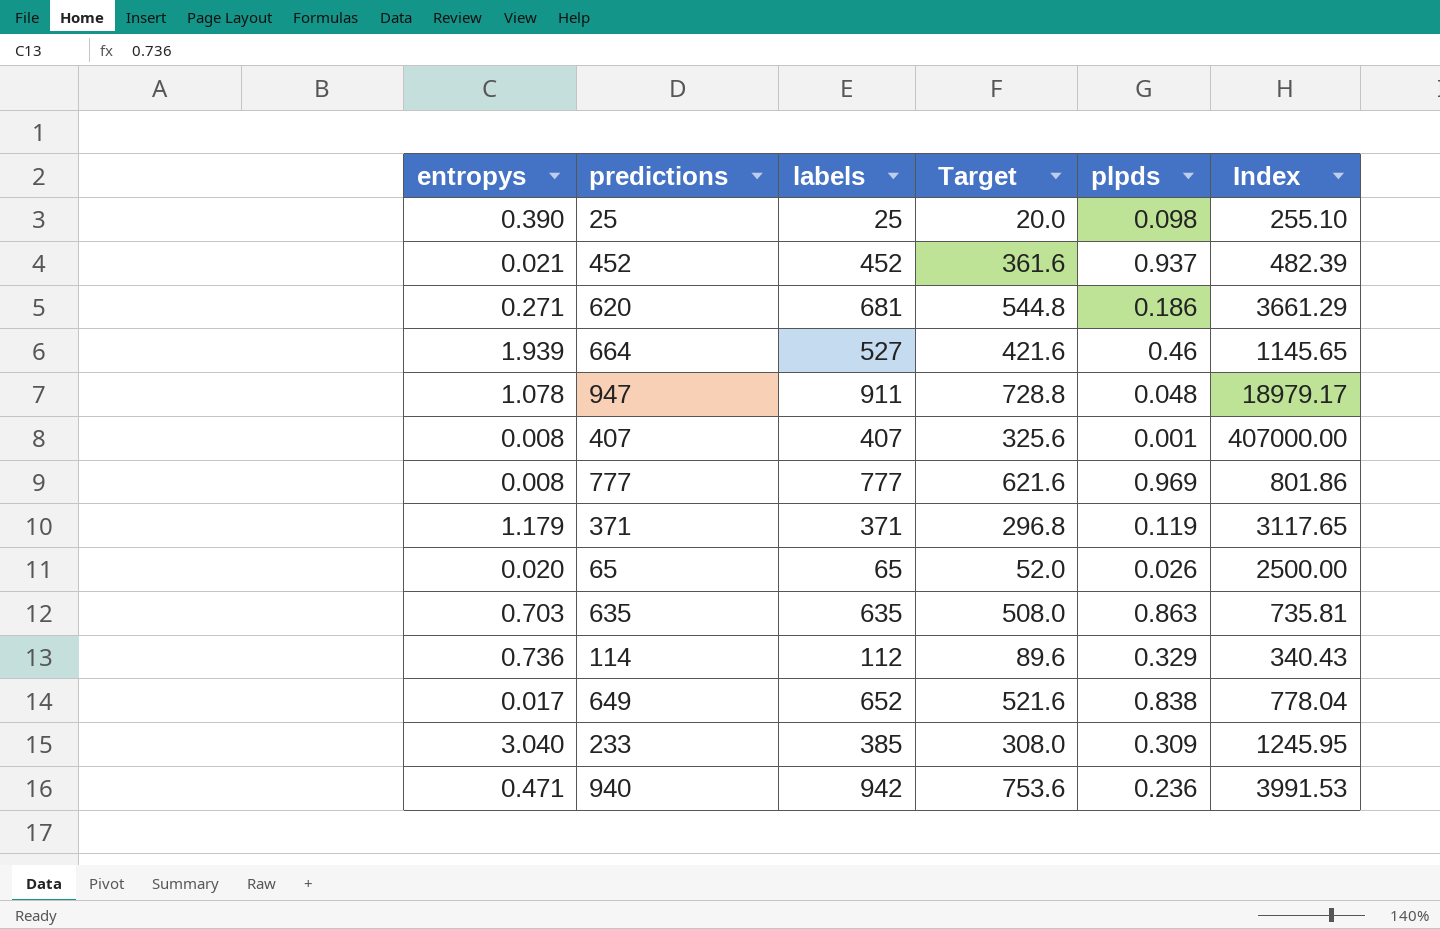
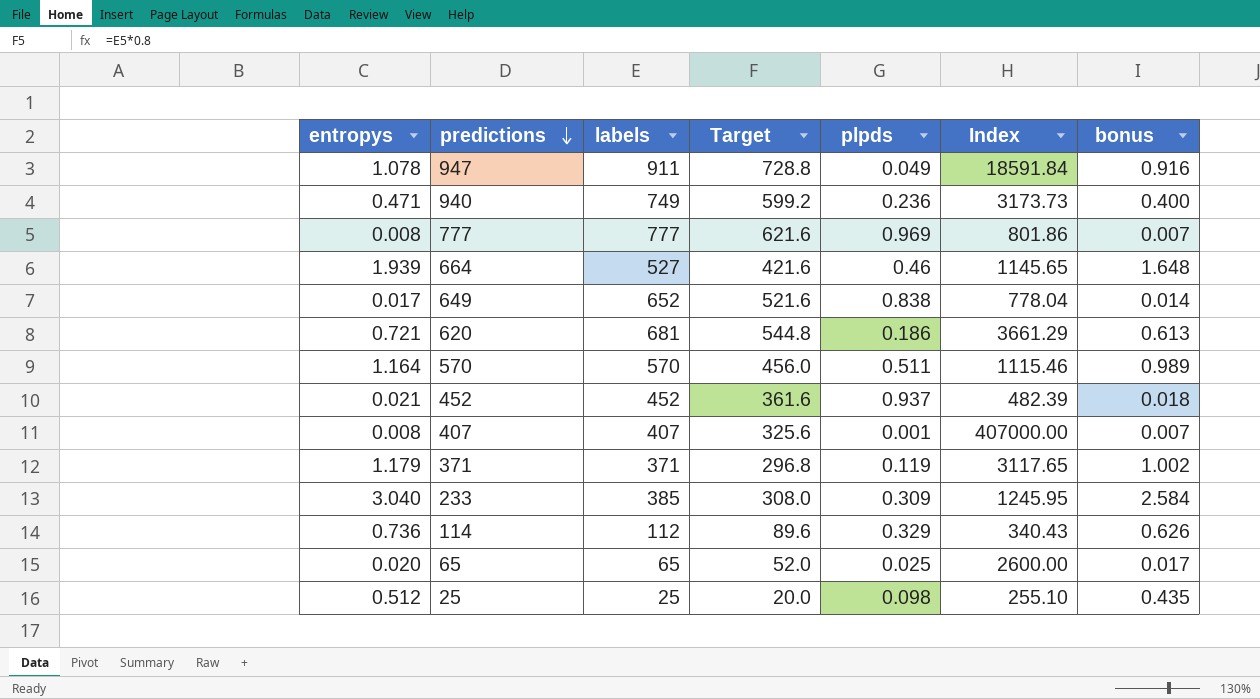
row order: none -> predictions descending
column bonus | formula: none -> [entropys] * 0.85
row 635: 0.703 | 635 | 508.0 | 0.863 | 735.81 -> none
947 | plpds: 0.048 -> 0.049
947 | Index: 18979.17 -> 18591.84
940 | labels: 942 -> 749
940 | Target: 753.6 -> 599.2
940 | Index: 3991.53 -> 3173.73
620 | entropys: 0.271 -> 0.721
row 570: none -> 1.164 | 570 | 456.0 | 0.511 | 1115.46 | 0.989
65 | plpds: 0.026 -> 0.025
65 | Index: 2500.00 -> 2600.00
25 | entropys: 0.390 -> 0.512

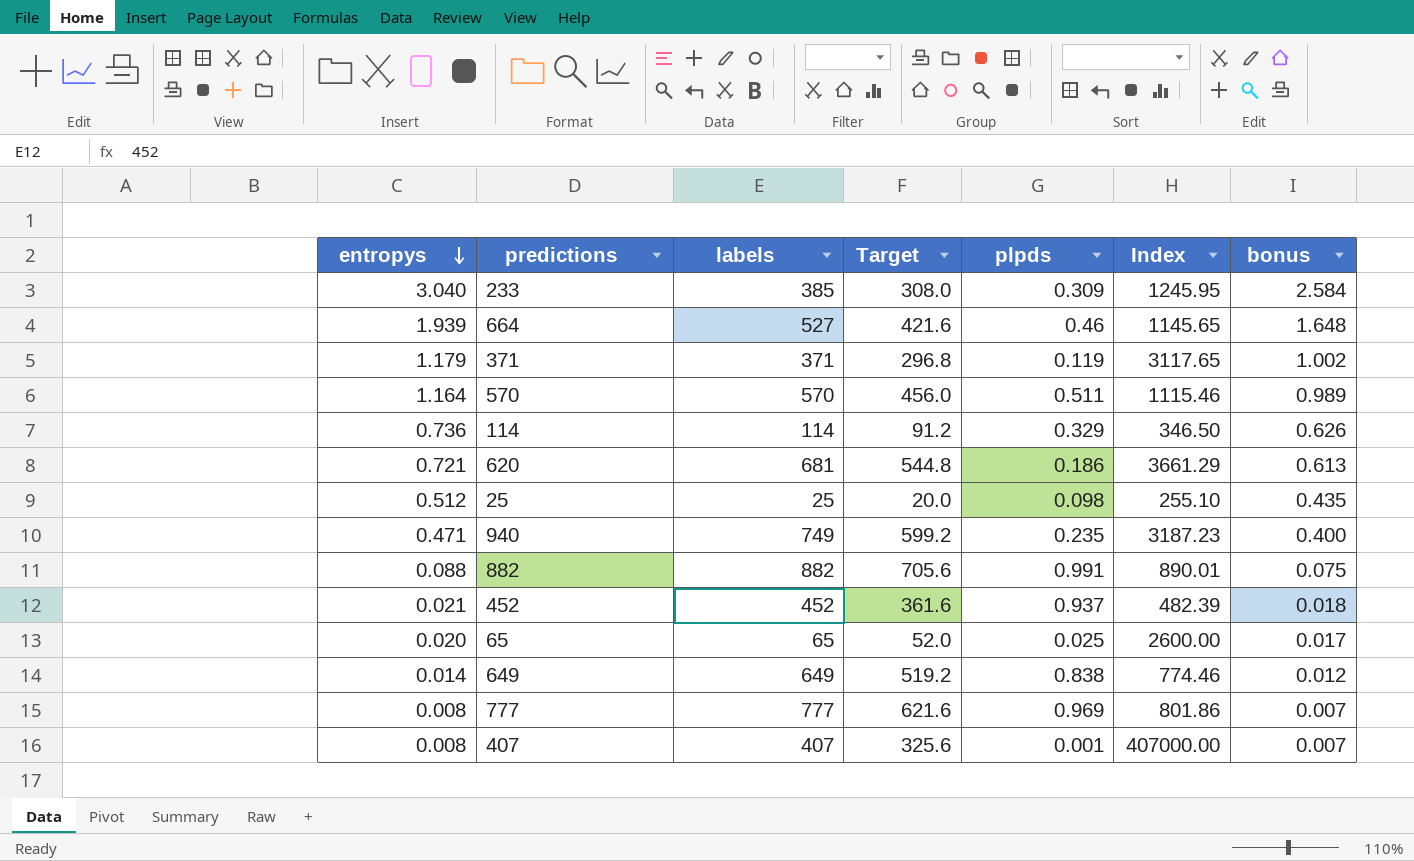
row order: predictions descending -> entropys descending
row 947: 1.078 | 911 | 728.8 | 0.049 | 18591.84 | 0.916 -> none
114 | labels: 112 -> 114
114 | Target: 89.6 -> 91.2
114 | Index: 340.43 -> 346.50
940 | plpds: 0.236 -> 0.235
940 | Index: 3173.73 -> 3187.23
row 882: none -> 0.088 | 882 | 705.6 | 0.991 | 890.01 | 0.075
649 | entropys: 0.017 -> 0.014
649 | labels: 652 -> 649
649 | Target: 521.6 -> 519.2
649 | Index: 778.04 -> 774.46
649 | bonus: 0.014 -> 0.012

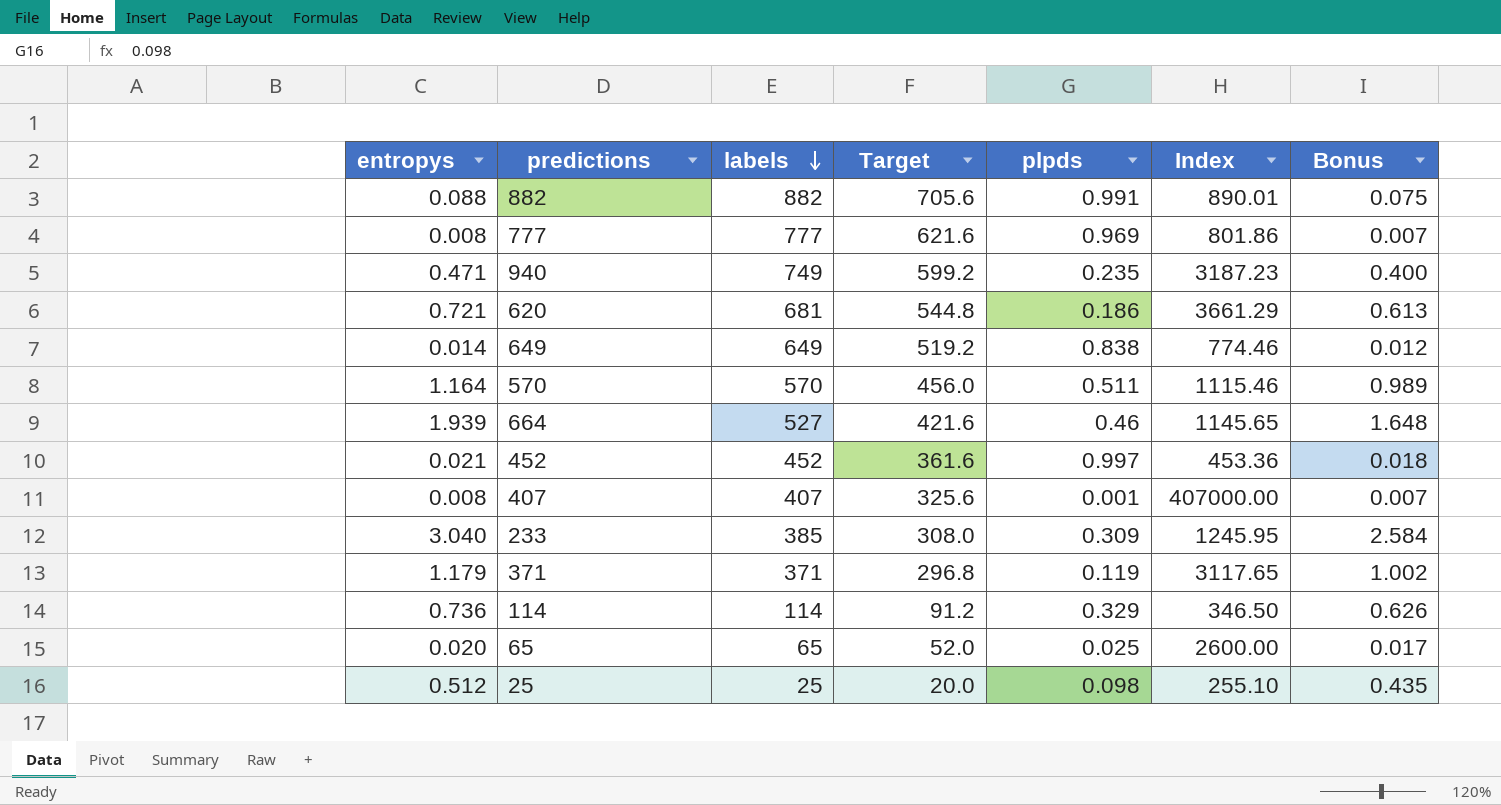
row order: entropys descending -> labels descending
column name: bonus -> Bonus
452 | plpds: 0.937 -> 0.997
452 | Index: 482.39 -> 453.36

